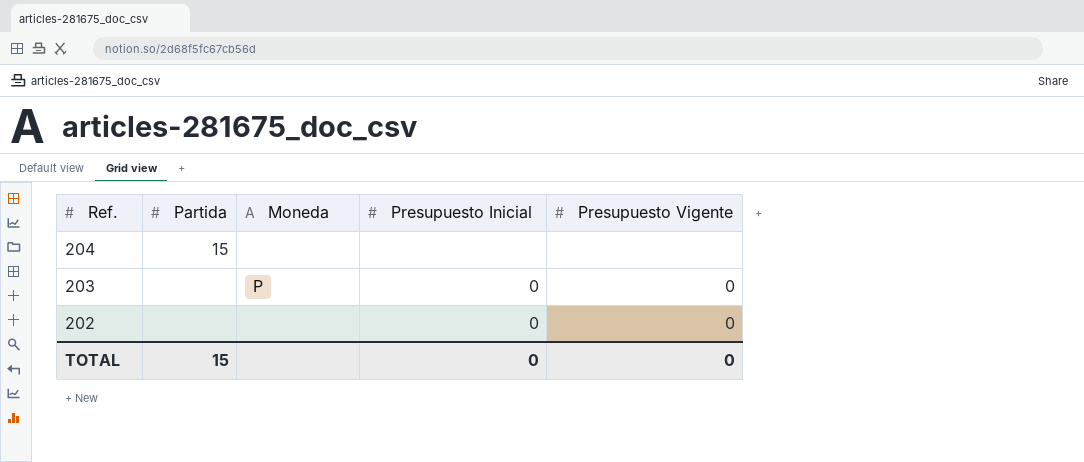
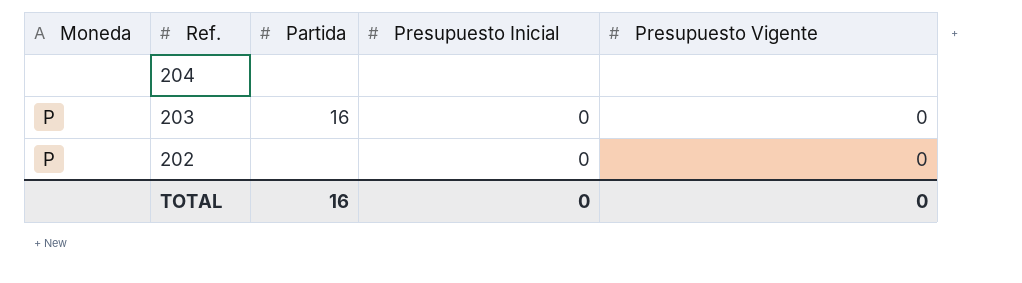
column Moneda | position: 3 -> 1
204 | Partida: 15 -> none
203 | Partida: none -> 16
202 | Moneda: none -> P
TOTAL | Partida: 15 -> 16

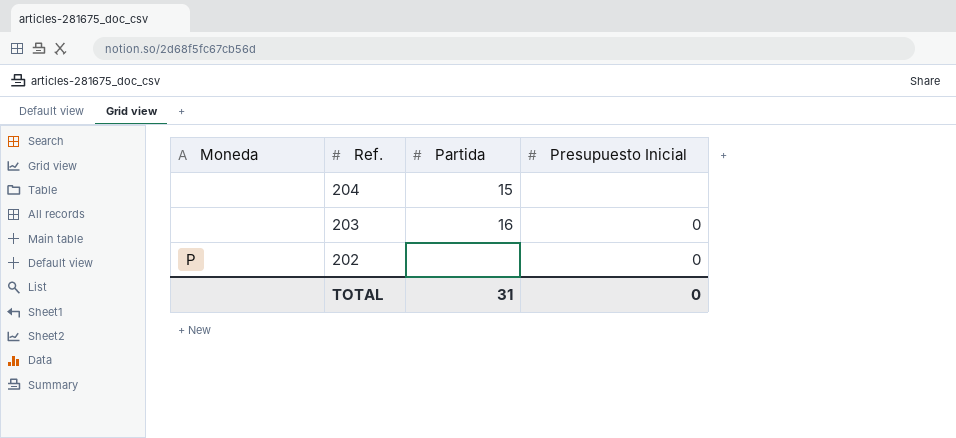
column Presupuesto Vigente | position: 5 -> none
204 | Partida: none -> 15
203 | Moneda: P -> none
TOTAL | Partida: 16 -> 31

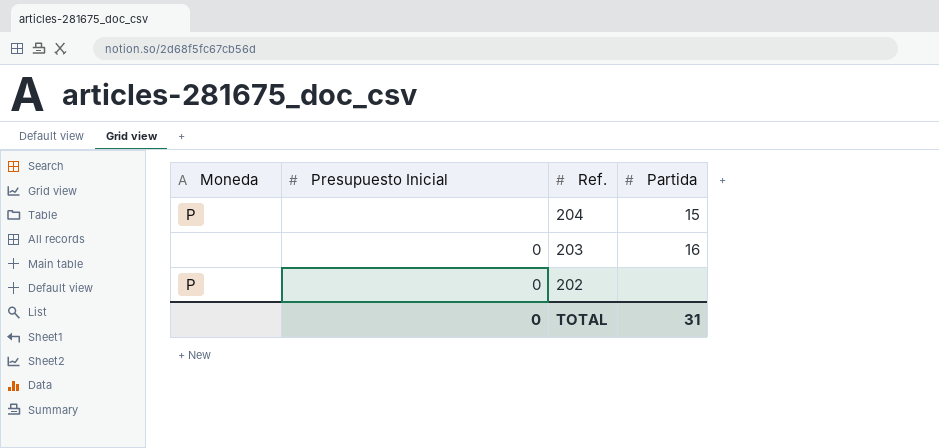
column Presupuesto Inicial | position: 4 -> 2
204 | Moneda: none -> P

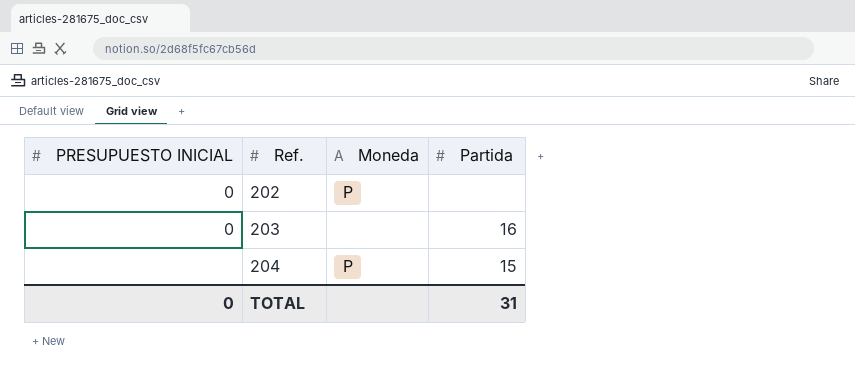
row order: Ref. descending -> Ref. ascending
column name: Presupuesto Inicial -> PRESUPUESTO INICIAL
column Moneda | position: 1 -> 3

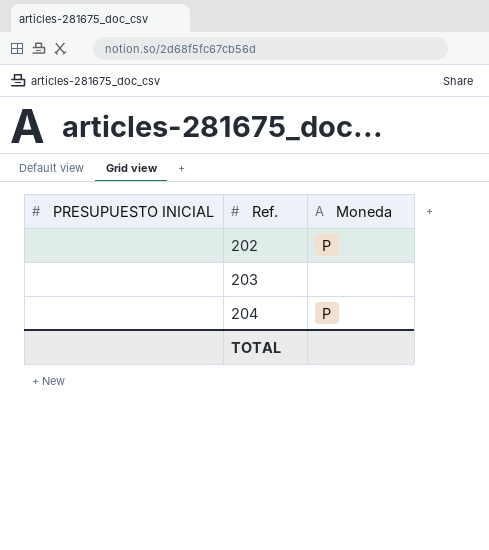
column Partida | position: 4 -> none
202 | PRESUPUESTO INICIAL: 0 -> none
203 | PRESUPUESTO INICIAL: 0 -> none
TOTAL | PRESUPUESTO INICIAL: 0 -> none

